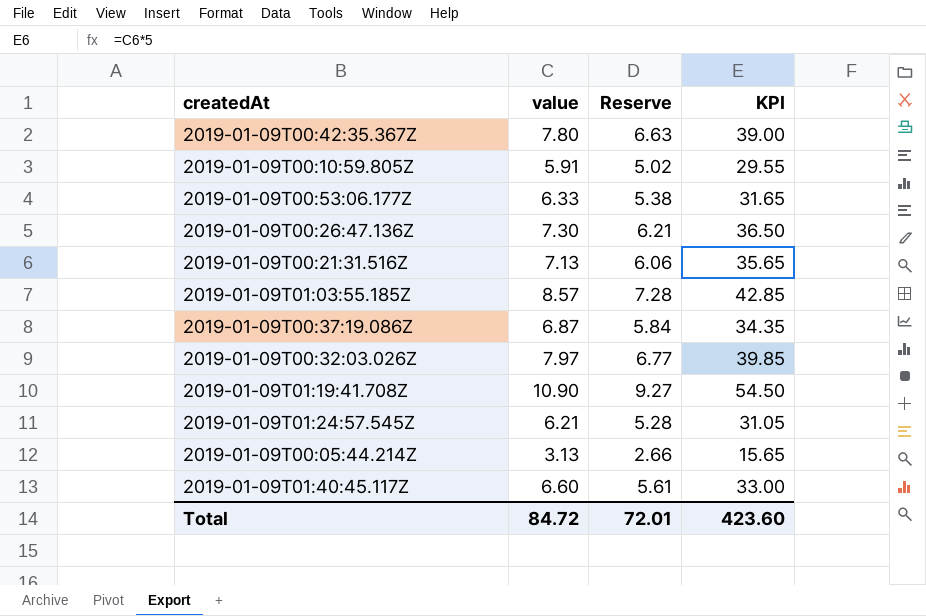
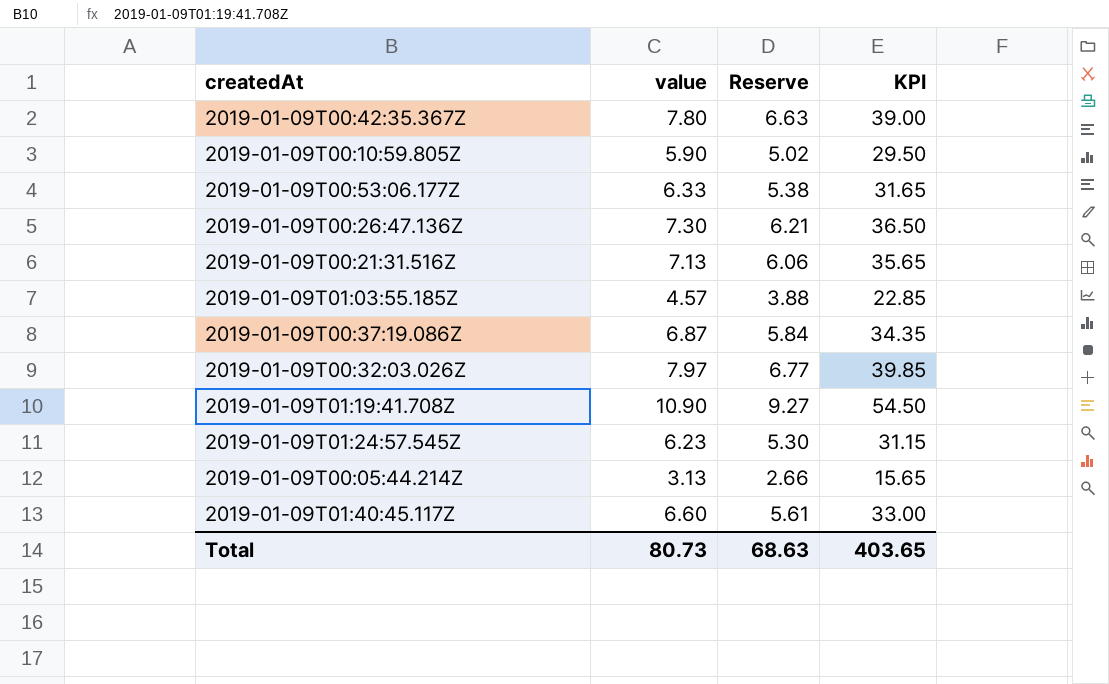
2019-01-09T00:10:59.805Z | value: 5.91 -> 5.90
2019-01-09T00:10:59.805Z | KPI: 29.55 -> 29.50
2019-01-09T01:03:55.185Z | value: 8.57 -> 4.57
2019-01-09T01:03:55.185Z | Reserve: 7.28 -> 3.88
2019-01-09T01:03:55.185Z | KPI: 42.85 -> 22.85
2019-01-09T01:24:57.545Z | value: 6.21 -> 6.23
2019-01-09T01:24:57.545Z | Reserve: 5.28 -> 5.30
2019-01-09T01:24:57.545Z | KPI: 31.05 -> 31.15
Total | value: 84.72 -> 80.73
Total | Reserve: 72.01 -> 68.63
Total | KPI: 423.60 -> 403.65

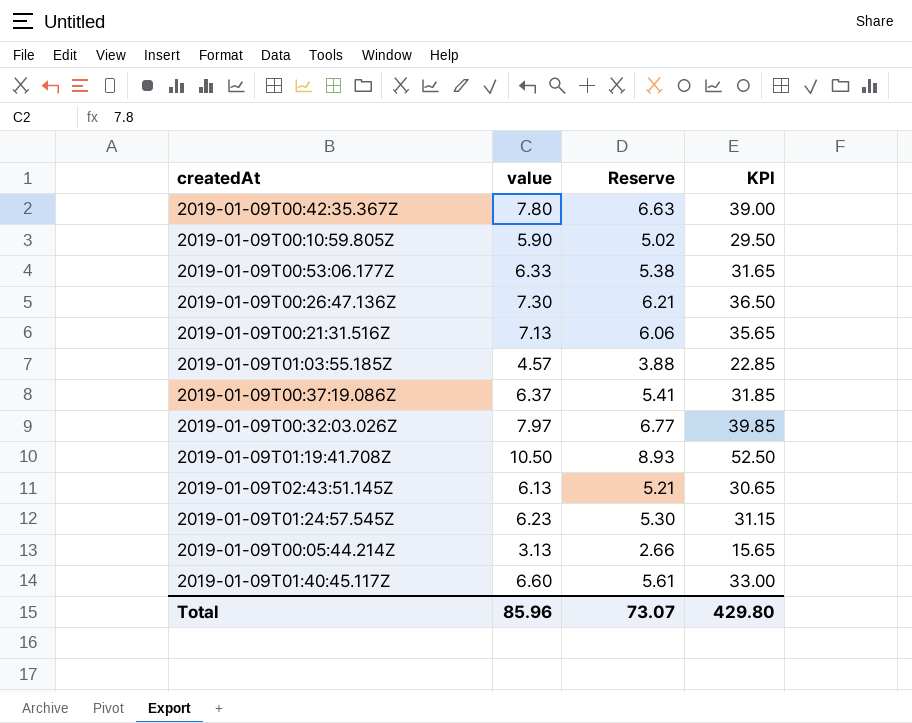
2019-01-09T00:37:19.086Z | value: 6.87 -> 6.37
2019-01-09T00:37:19.086Z | Reserve: 5.84 -> 5.41
2019-01-09T00:37:19.086Z | KPI: 34.35 -> 31.85
2019-01-09T01:19:41.708Z | value: 10.90 -> 10.50
2019-01-09T01:19:41.708Z | Reserve: 9.27 -> 8.93
2019-01-09T01:19:41.708Z | KPI: 54.50 -> 52.50
row 2019-01-09T02:43:51.145Z: none -> 6.13 | 5.21 | 30.65
Total | value: 80.73 -> 85.96
Total | Reserve: 68.63 -> 73.07
Total | KPI: 403.65 -> 429.80

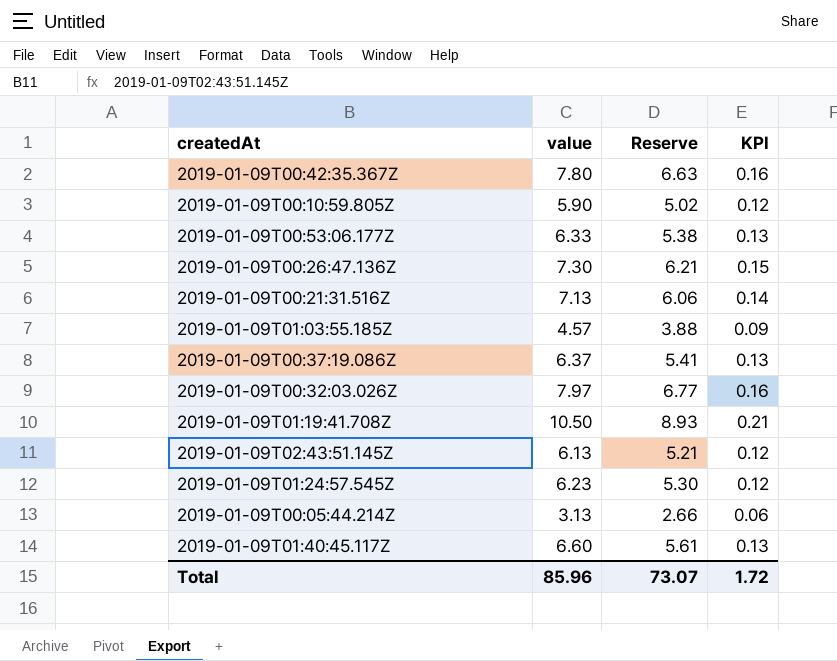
column KPI | formula: [value] * 5 -> [value] * 0.02
Total | KPI: 429.80 -> 1.72

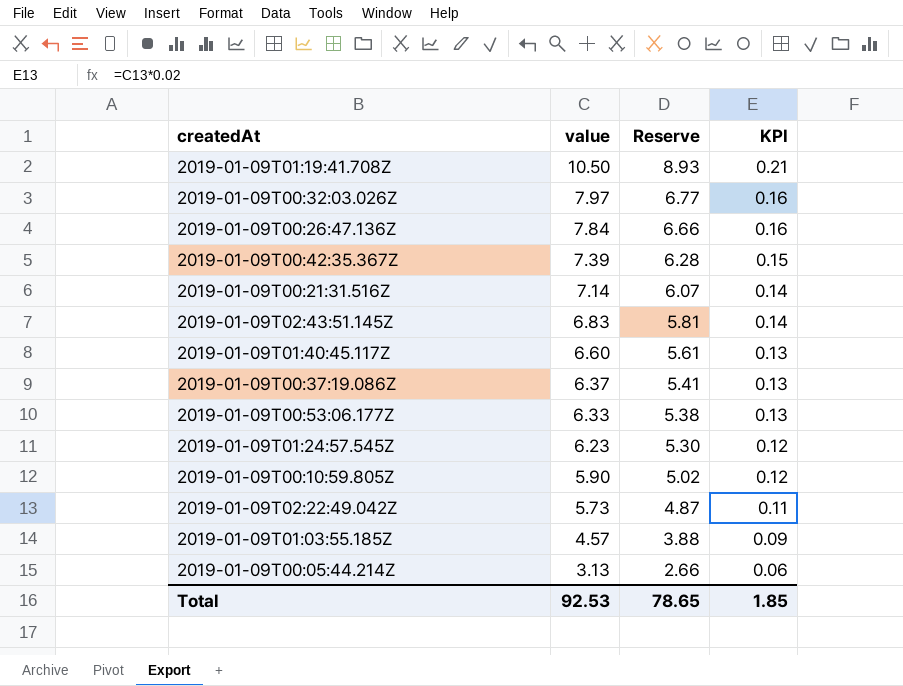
row order: none -> value descending
2019-01-09T00:26:47.136Z | value: 7.30 -> 7.84
2019-01-09T00:26:47.136Z | Reserve: 6.21 -> 6.66
2019-01-09T00:26:47.136Z | KPI: 0.15 -> 0.16
2019-01-09T00:42:35.367Z | value: 7.80 -> 7.39
2019-01-09T00:42:35.367Z | Reserve: 6.63 -> 6.28
2019-01-09T00:42:35.367Z | KPI: 0.16 -> 0.15
2019-01-09T00:21:31.516Z | value: 7.13 -> 7.14
2019-01-09T00:21:31.516Z | Reserve: 6.06 -> 6.07
2019-01-09T02:43:51.145Z | value: 6.13 -> 6.83
2019-01-09T02:43:51.145Z | Reserve: 5.21 -> 5.81
2019-01-09T02:43:51.145Z | KPI: 0.12 -> 0.14
row 2019-01-09T02:22:49.042Z: none -> 5.73 | 4.87 | 0.11
Total | value: 85.96 -> 92.53
Total | Reserve: 73.07 -> 78.65
Total | KPI: 1.72 -> 1.85

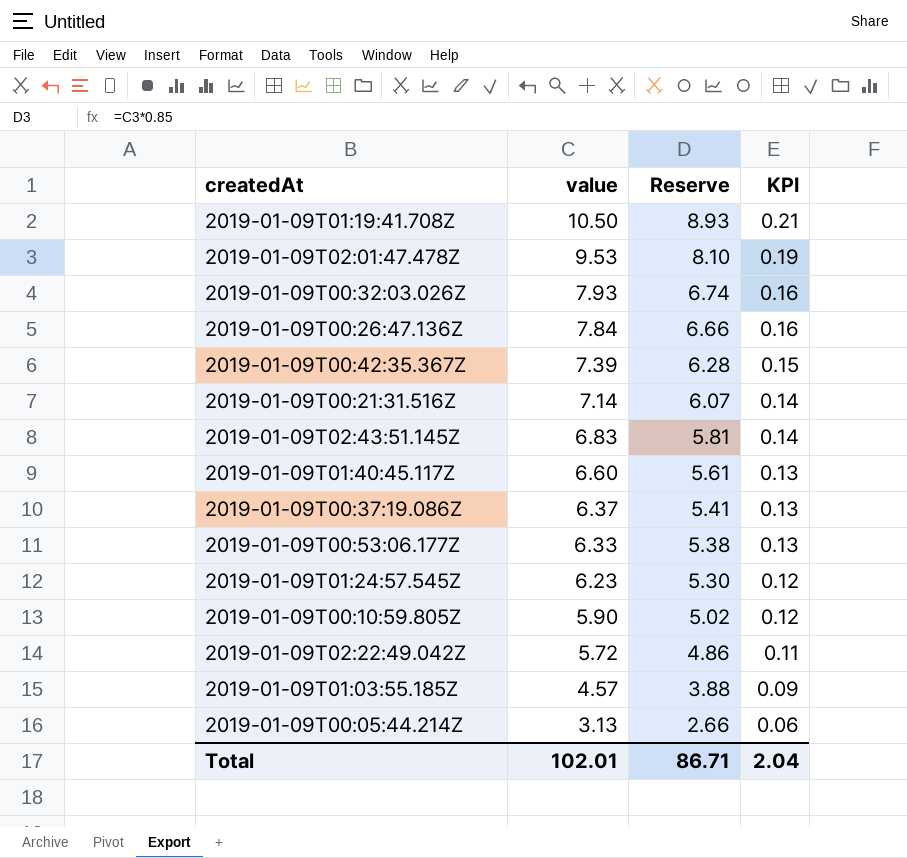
row 2019-01-09T02:01:47.478Z: none -> 9.53 | 8.10 | 0.19
2019-01-09T00:32:03.026Z | value: 7.97 -> 7.93
2019-01-09T00:32:03.026Z | Reserve: 6.77 -> 6.74
2019-01-09T02:22:49.042Z | value: 5.73 -> 5.72
2019-01-09T02:22:49.042Z | Reserve: 4.87 -> 4.86
Total | value: 92.53 -> 102.01
Total | Reserve: 78.65 -> 86.71
Total | KPI: 1.85 -> 2.04

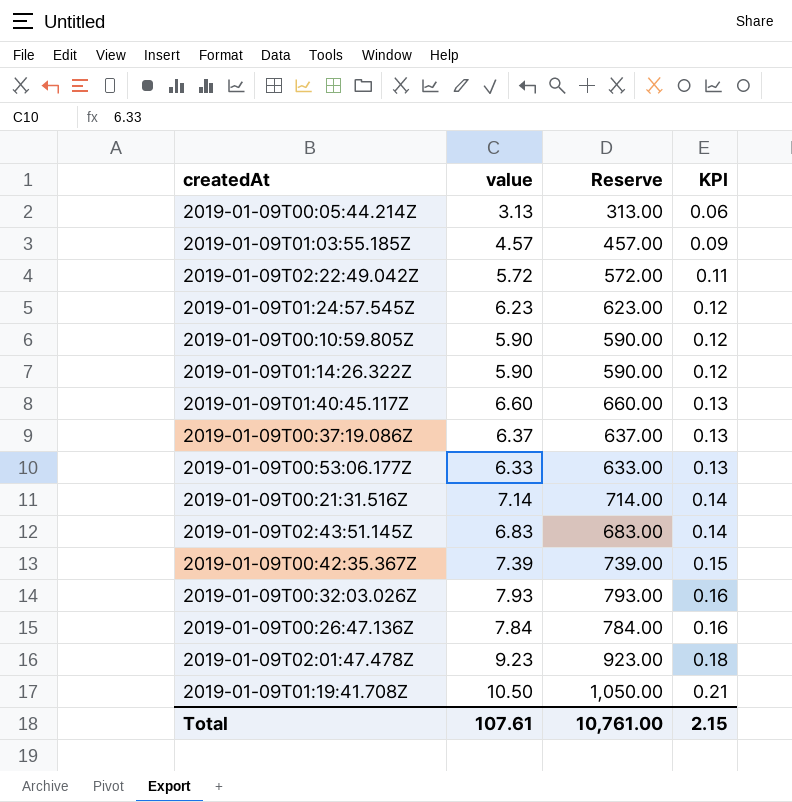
row order: value descending -> KPI ascending
column Reserve | formula: [value] * 0.85 -> [value] * 100
row 2019-01-09T01:14:26.322Z: none -> 5.90 | 590.00 | 0.12
2019-01-09T02:01:47.478Z | value: 9.53 -> 9.23
2019-01-09T02:01:47.478Z | KPI: 0.19 -> 0.18
Total | value: 102.01 -> 107.61
Total | Reserve: 86.71 -> 10,761.00
Total | KPI: 2.04 -> 2.15

